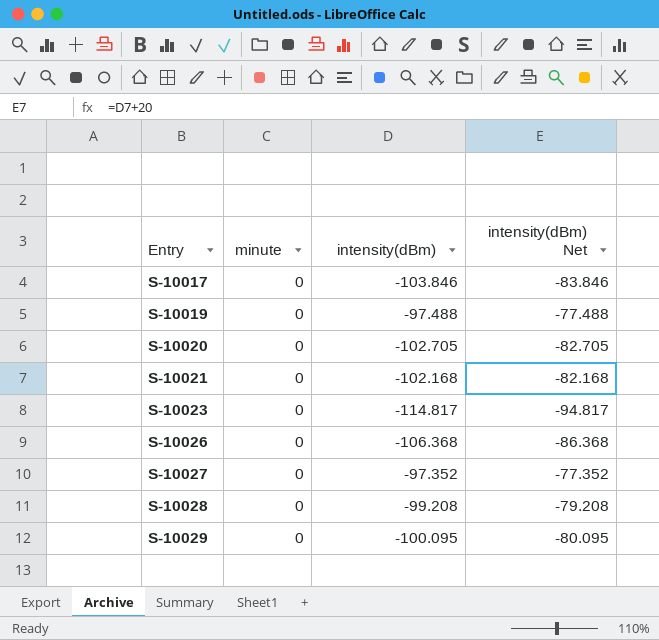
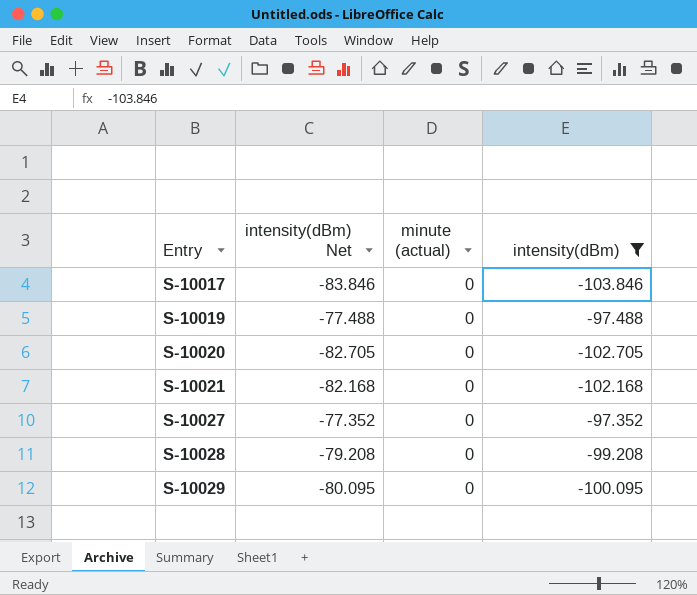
filter: none -> intensity(dBm) >= -103.846
column intensity(dBm) Net | position: 4 -> 2
column name: minute -> minute (actual)

